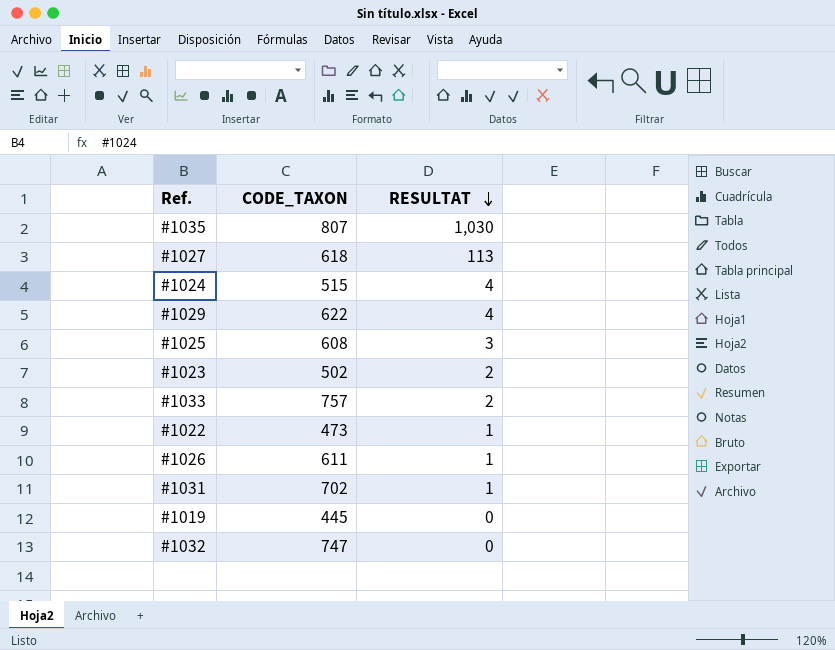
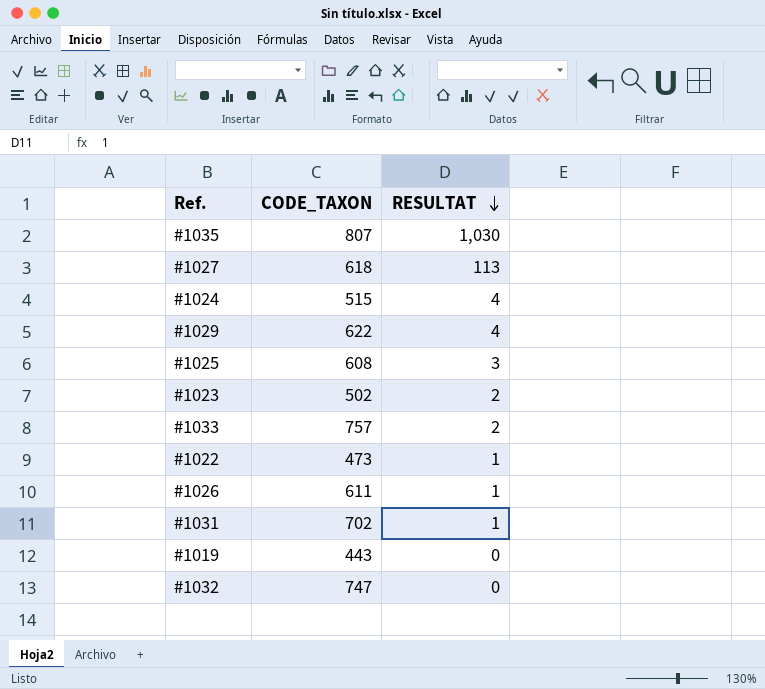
#1019 | CODE_TAXON: 445 -> 443

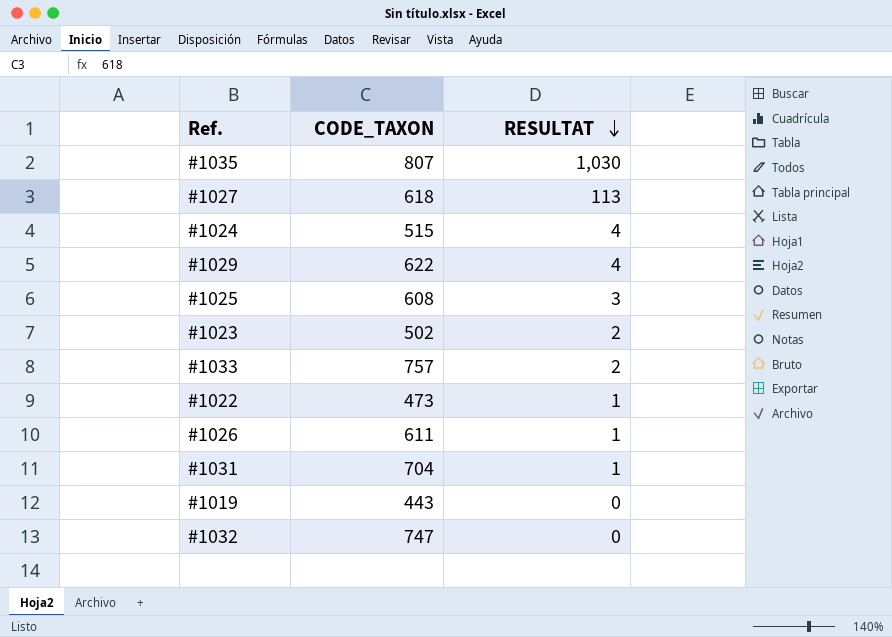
#1031 | CODE_TAXON: 702 -> 704

